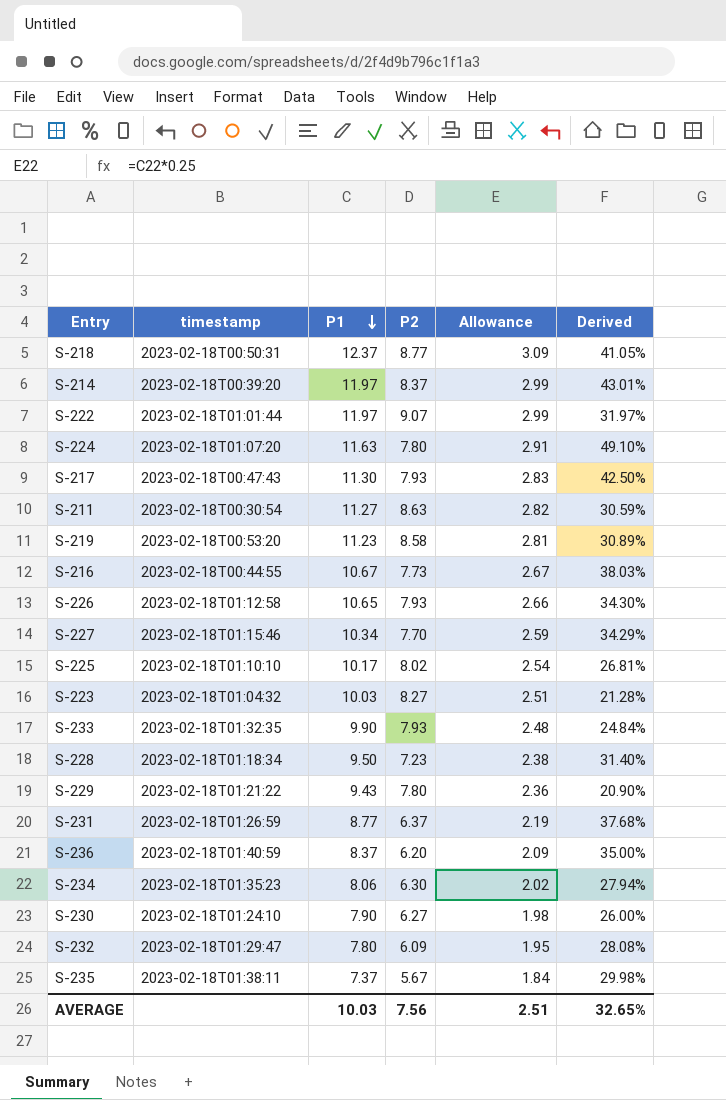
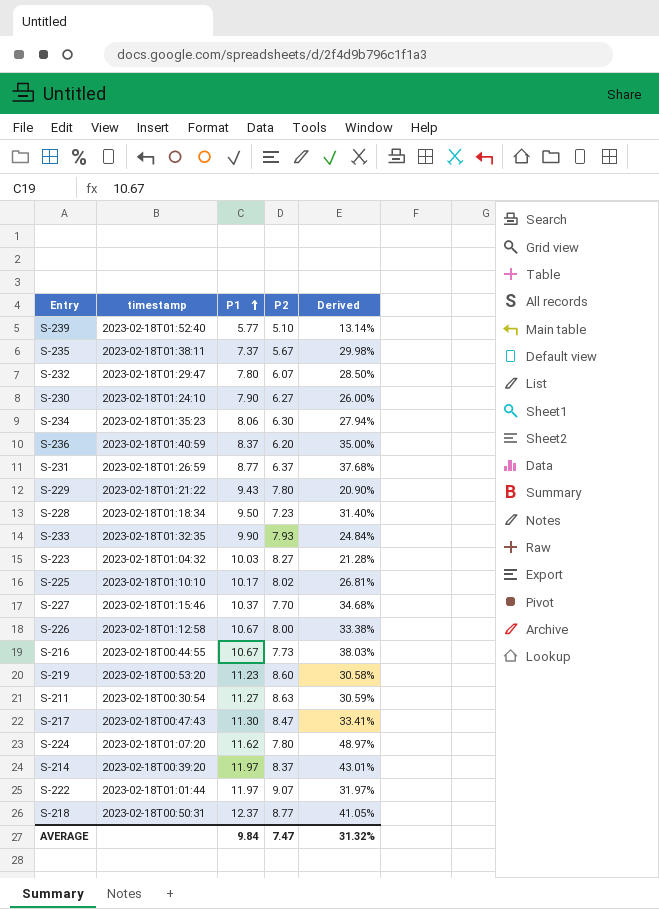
row order: P1 descending -> P1 ascending
column Allowance | formula: [P1] * 0.25 -> none
row S-239: none -> 2023-02-18T01:52:40 | 5.77 | 5.10 | 13.14%
S-232 | P2: 6.09 -> 6.07
S-232 | Derived: 28.08% -> 28.50%
S-227 | P1: 10.34 -> 10.37
S-227 | Derived: 34.29% -> 34.68%
S-226 | P1: 10.65 -> 10.67
S-226 | P2: 7.93 -> 8.00
S-226 | Derived: 34.30% -> 33.38%
S-219 | P2: 8.58 -> 8.60
S-219 | Derived: 30.89% -> 30.58%
S-217 | P2: 7.93 -> 8.47
S-217 | Derived: 42.50% -> 33.41%
S-224 | P1: 11.63 -> 11.62
S-224 | Derived: 49.10% -> 48.97%
AVERAGE | P1: 10.03 -> 9.84
AVERAGE | P2: 7.56 -> 7.47
AVERAGE | Derived: 32.65% -> 31.32%

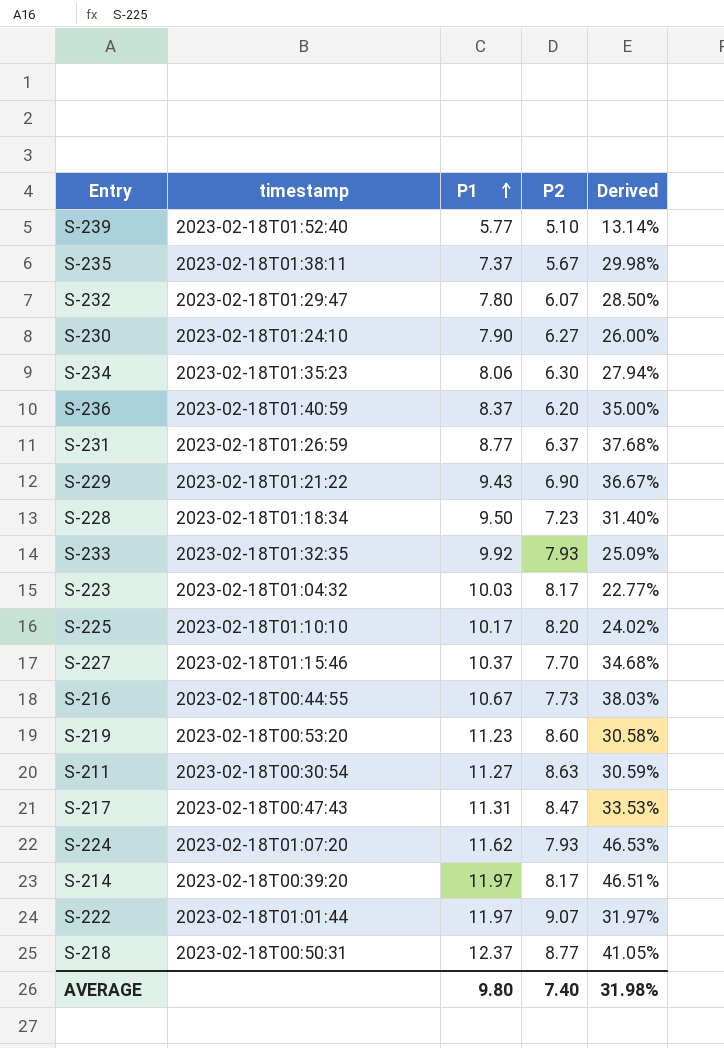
row S-226: 2023-02-18T01:12:58 | 10.67 | 8.00 | 33.38% -> none
S-229 | P2: 7.80 -> 6.90
S-229 | Derived: 20.90% -> 36.67%
S-233 | P1: 9.90 -> 9.92
S-233 | Derived: 24.84% -> 25.09%
S-223 | P2: 8.27 -> 8.17
S-223 | Derived: 21.28% -> 22.77%
S-225 | P2: 8.02 -> 8.20
S-225 | Derived: 26.81% -> 24.02%
S-217 | P1: 11.30 -> 11.31
S-217 | Derived: 33.41% -> 33.53%
S-224 | P2: 7.80 -> 7.93
S-224 | Derived: 48.97% -> 46.53%
S-214 | P2: 8.37 -> 8.17
S-214 | Derived: 43.01% -> 46.51%
AVERAGE | P1: 9.84 -> 9.80
AVERAGE | P2: 7.47 -> 7.40
AVERAGE | Derived: 31.32% -> 31.98%

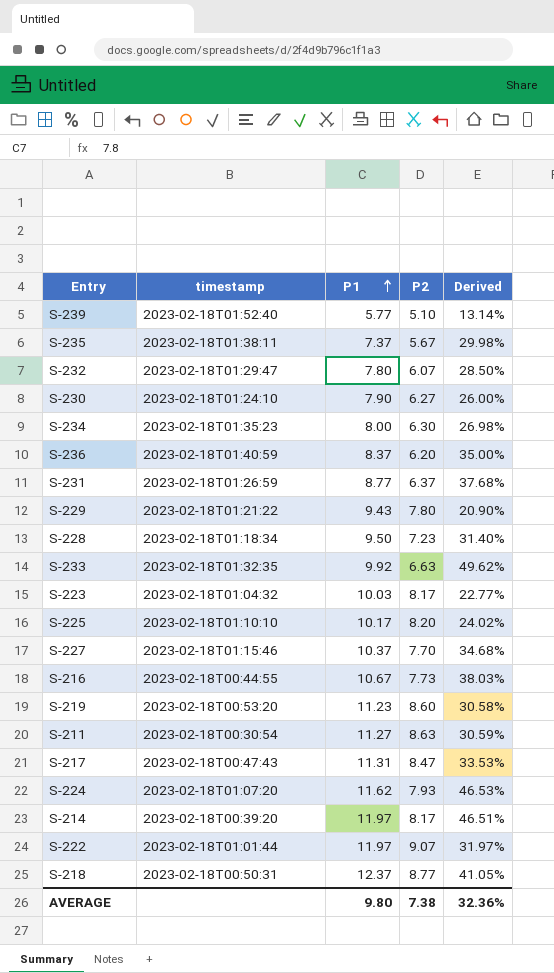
S-234 | P1: 8.06 -> 8.00
S-234 | Derived: 27.94% -> 26.98%
S-229 | P2: 6.90 -> 7.80
S-229 | Derived: 36.67% -> 20.90%
S-233 | P2: 7.93 -> 6.63
S-233 | Derived: 25.09% -> 49.62%
AVERAGE | P2: 7.40 -> 7.38
AVERAGE | Derived: 31.98% -> 32.36%

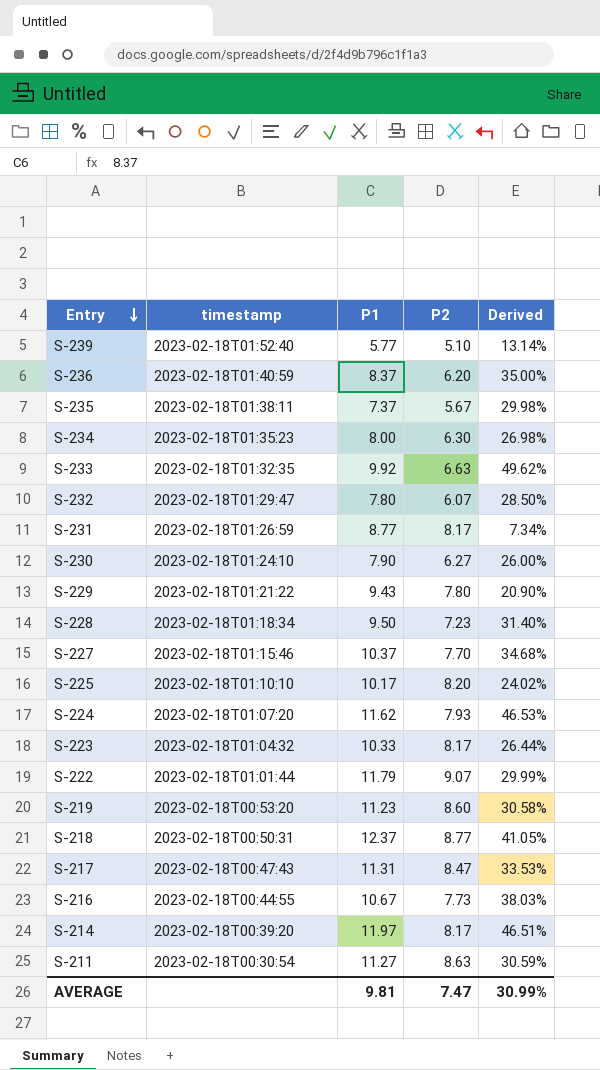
row order: P1 ascending -> Entry descending
S-231 | P2: 6.37 -> 8.17
S-231 | Derived: 37.68% -> 7.34%
S-223 | P1: 10.03 -> 10.33
S-223 | Derived: 22.77% -> 26.44%
S-222 | P1: 11.97 -> 11.79
S-222 | Derived: 31.97% -> 29.99%
AVERAGE | P1: 9.80 -> 9.81
AVERAGE | P2: 7.38 -> 7.47
AVERAGE | Derived: 32.36% -> 30.99%

